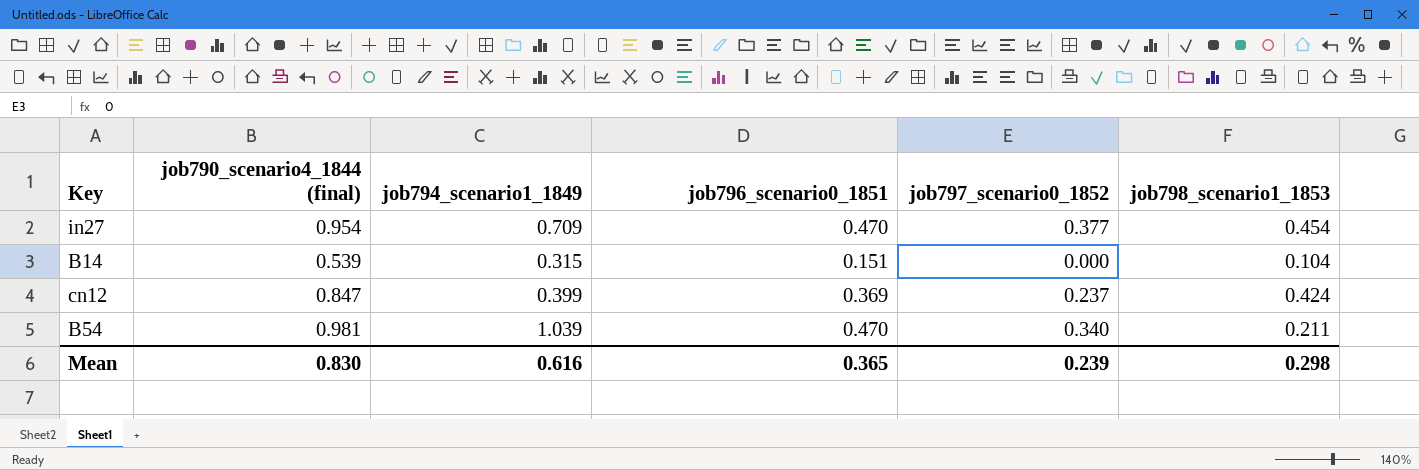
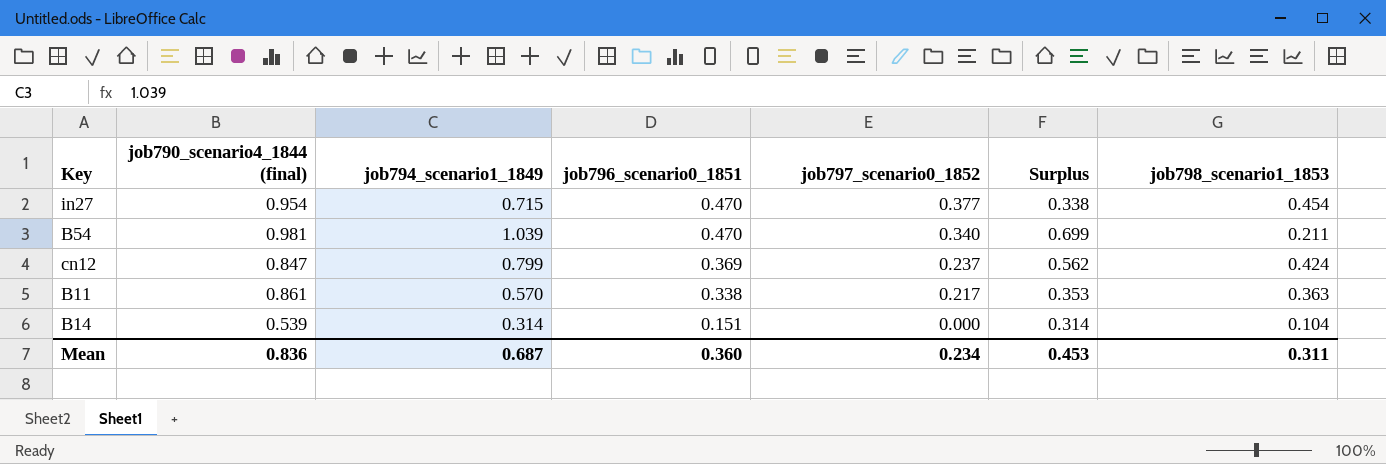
row order: none -> job796_scenario0_1851 descending
column Surplus | formula: none -> [job794_scenario1_1849] - [job797_scenario0_1852]
in27 | job794_scenario1_1849: 0.709 -> 0.715
cn12 | job794_scenario1_1849: 0.399 -> 0.799
row B11: none -> 0.861 | 0.570 | 0.338 | 0.217 | 0.353 | 0.363
B14 | job794_scenario1_1849: 0.315 -> 0.314
Mean | job790_scenario4_1844 (final): 0.830 -> 0.836
Mean | job794_scenario1_1849: 0.616 -> 0.687
Mean | job796_scenario0_1851: 0.365 -> 0.360
Mean | job797_scenario0_1852: 0.239 -> 0.234
Mean | job798_scenario1_1853: 0.298 -> 0.311

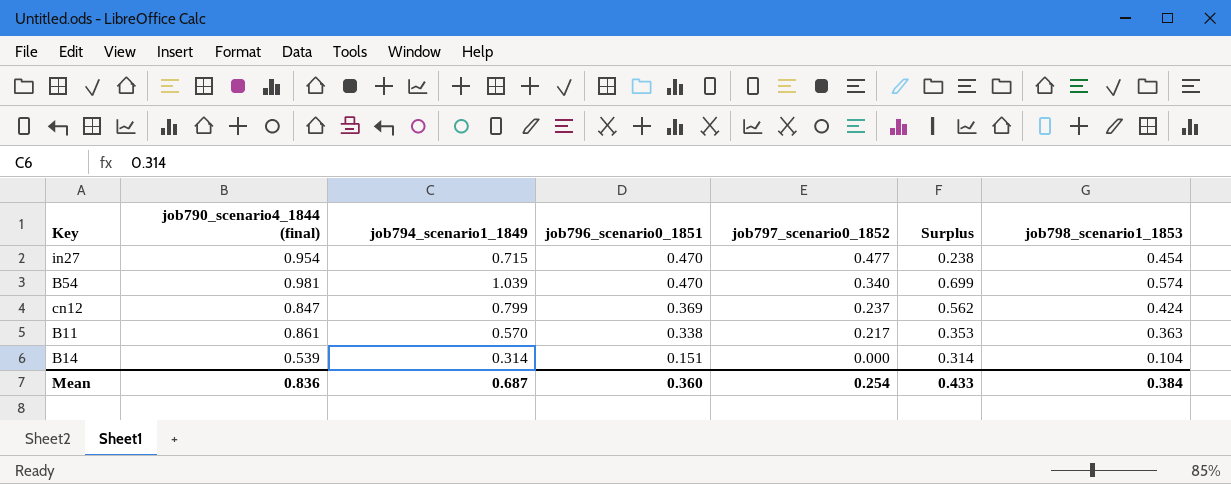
in27 | job797_scenario0_1852: 0.377 -> 0.477
in27 | Surplus: 0.338 -> 0.238
B54 | job798_scenario1_1853: 0.211 -> 0.574
Mean | job797_scenario0_1852: 0.234 -> 0.254
Mean | Surplus: 0.453 -> 0.433
Mean | job798_scenario1_1853: 0.311 -> 0.384

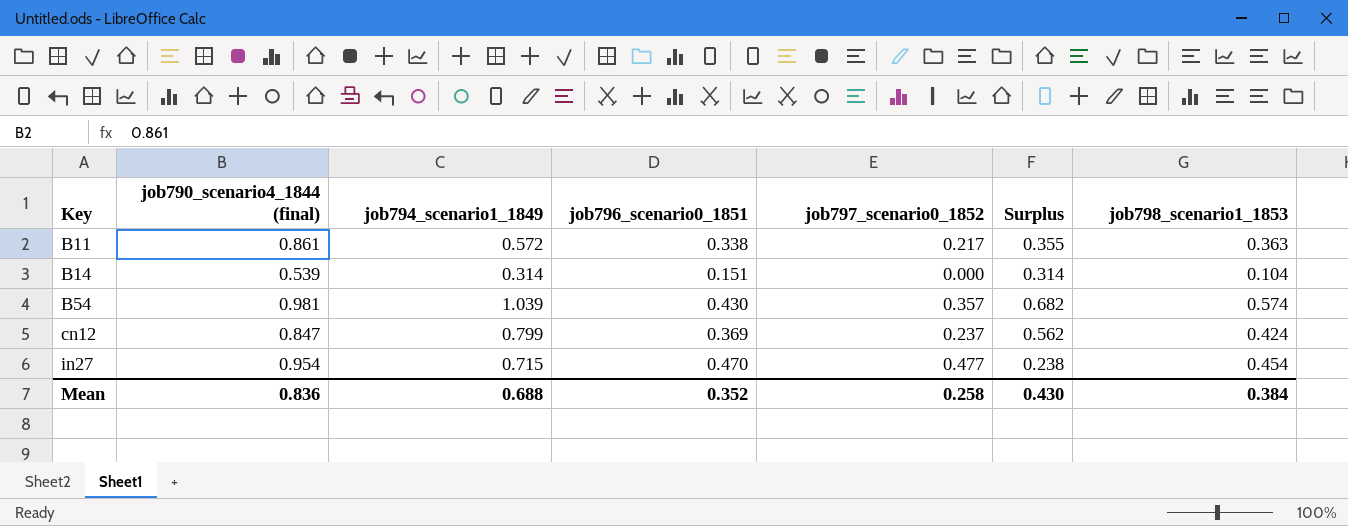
row order: job796_scenario0_1851 descending -> Key ascending
B11 | job794_scenario1_1849: 0.570 -> 0.572
B11 | Surplus: 0.353 -> 0.355
B54 | job796_scenario0_1851: 0.470 -> 0.430
B54 | job797_scenario0_1852: 0.340 -> 0.357
B54 | Surplus: 0.699 -> 0.682
Mean | job794_scenario1_1849: 0.687 -> 0.688
Mean | job796_scenario0_1851: 0.360 -> 0.352
Mean | job797_scenario0_1852: 0.254 -> 0.258
Mean | Surplus: 0.433 -> 0.430

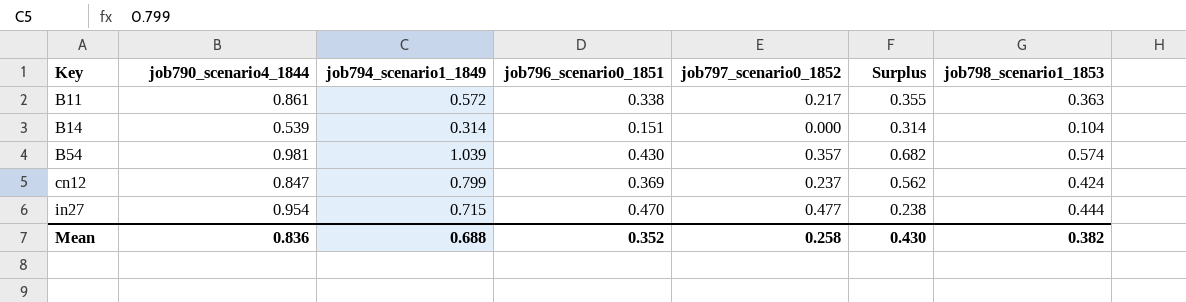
column name: job790_scenario4_1844 (final) -> job790_scenario4_1844
in27 | job798_scenario1_1853: 0.454 -> 0.444
Mean | job798_scenario1_1853: 0.384 -> 0.382

